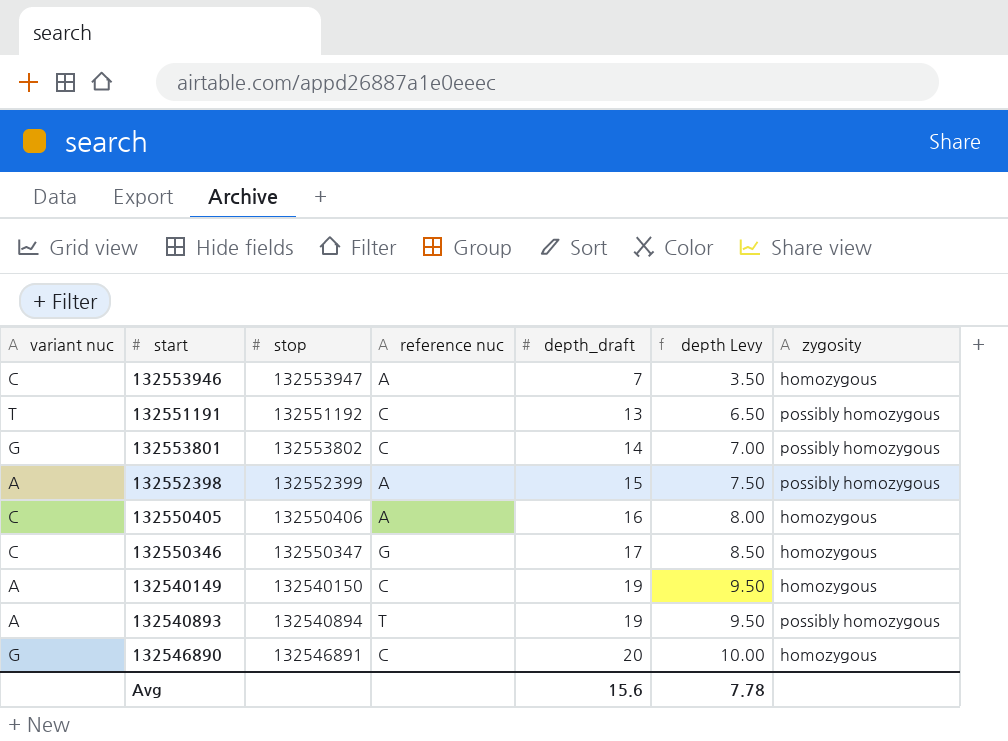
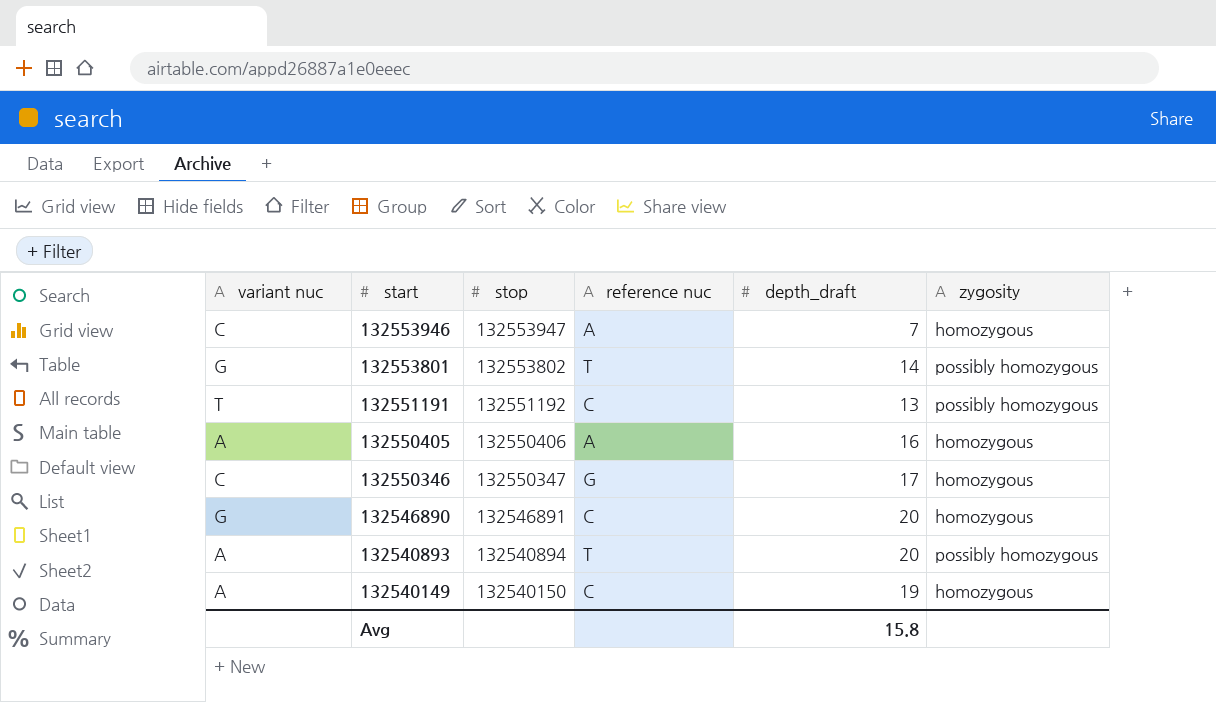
row order: depth_draft ascending -> start descending
column depth Levy | formula: [depth_draft] * 0.5 -> none
row 132552398: A | 132552399 | A | 15 | 7.50 | possibly homozygous -> none
132553801 | reference nuc: C -> T
132550405 | variant nuc: C -> A
132540893 | depth_draft: 19 -> 20
Avg | depth_draft: 15.6 -> 15.8

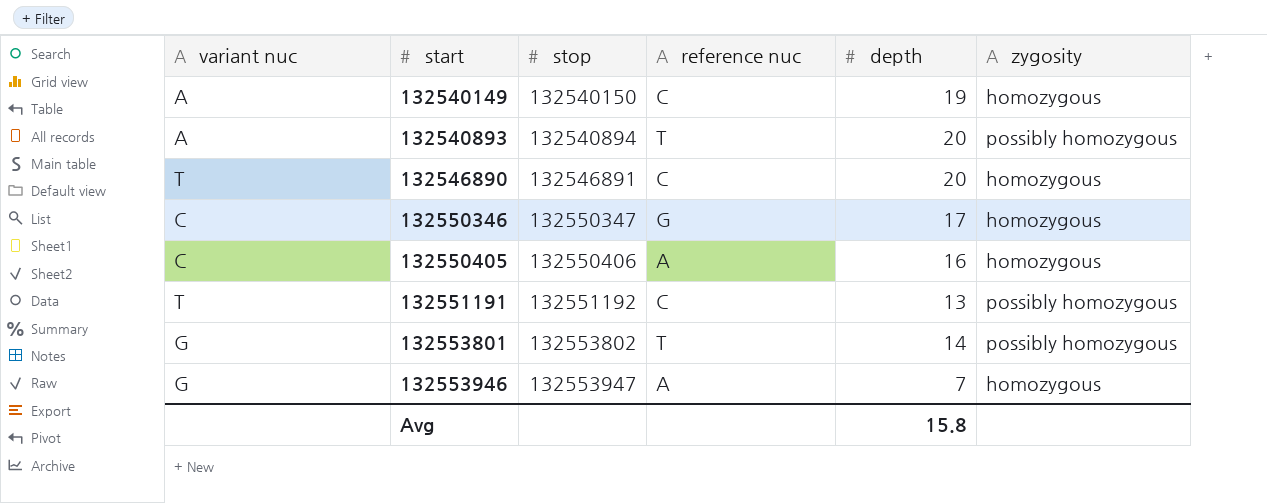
row order: start descending -> start ascending
column name: depth_draft -> depth
132546890 | variant nuc: G -> T
132550405 | variant nuc: A -> C
132553946 | variant nuc: C -> G

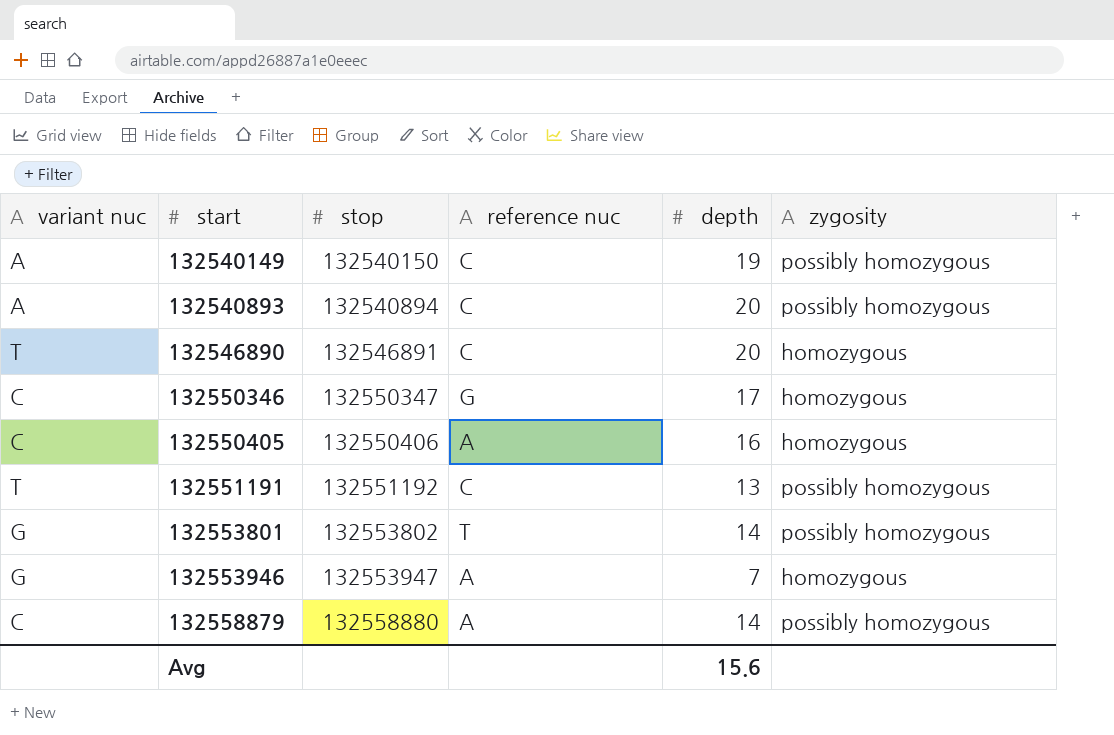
132540149 | zygosity: homozygous -> possibly homozygous
132540893 | reference nuc: T -> C
row 132558879: none -> C | 132558880 | A | 14 | possibly homozygous
Avg | depth: 15.8 -> 15.6

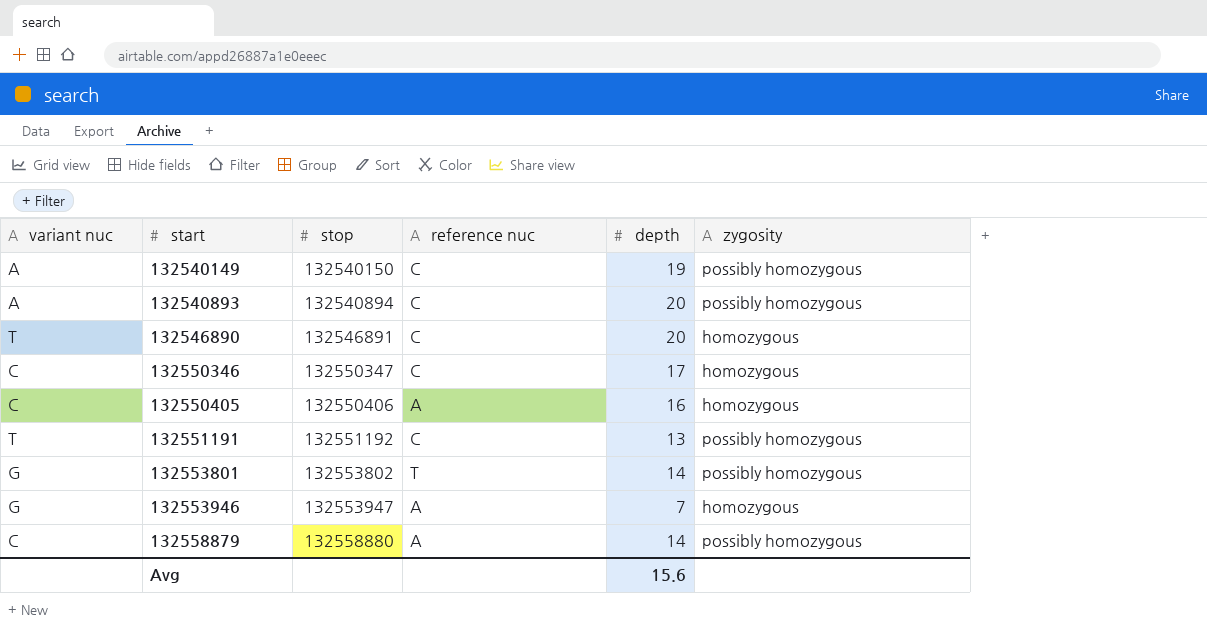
132550346 | reference nuc: G -> C

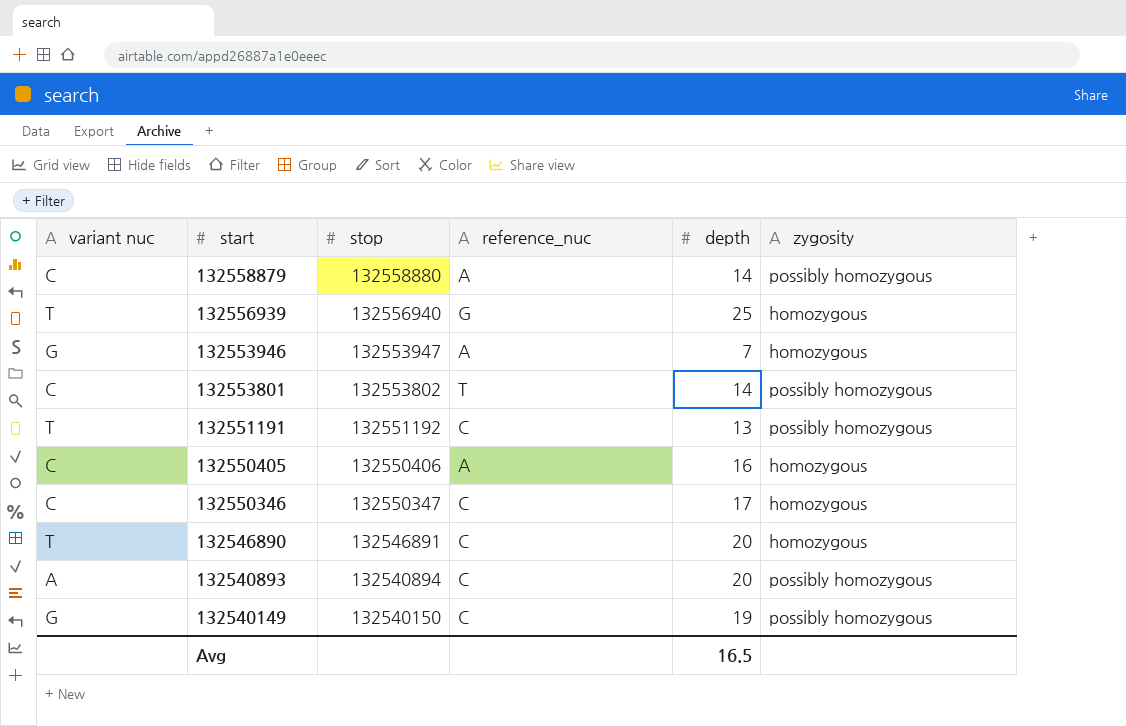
row order: start ascending -> start descending
column name: reference nuc -> reference_nuc
row 132556939: none -> T | 132556940 | G | 25 | homozygous
132553801 | variant nuc: G -> C
132540149 | variant nuc: A -> G
Avg | depth: 15.6 -> 16.5

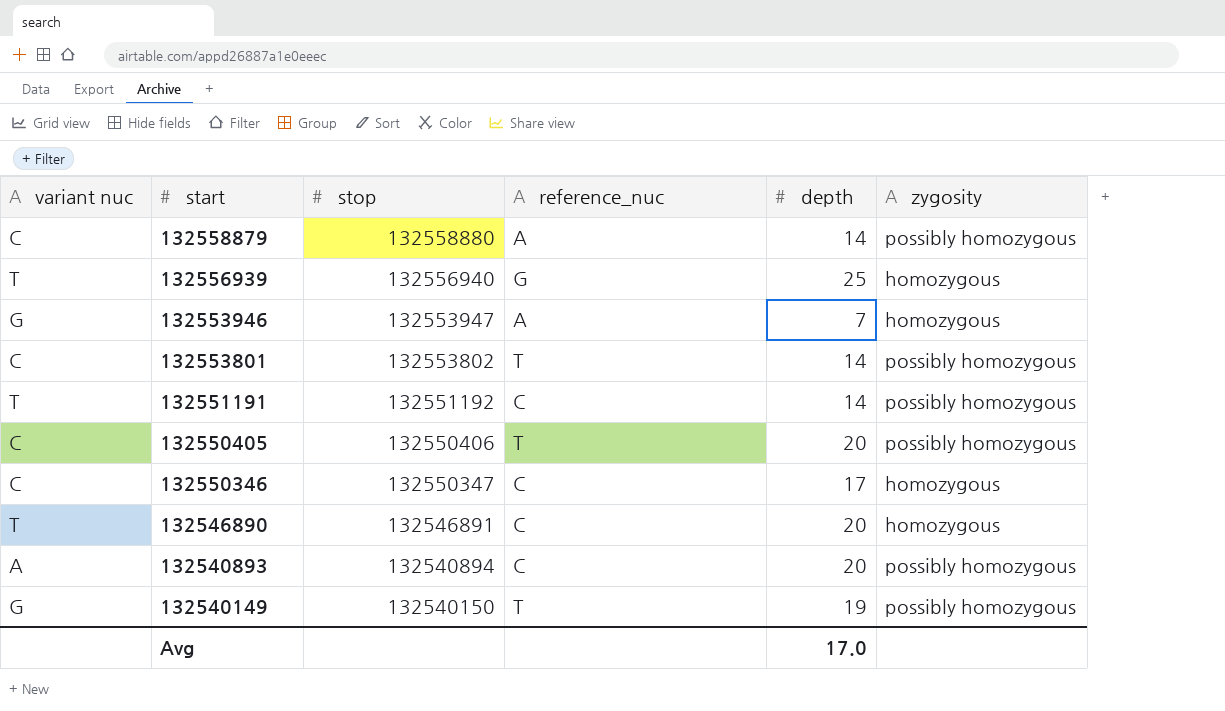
132551191 | depth: 13 -> 14
132550405 | reference_nuc: A -> T
132550405 | depth: 16 -> 20
132550405 | zygosity: homozygous -> possibly homozygous
132540149 | reference_nuc: C -> T
Avg | depth: 16.5 -> 17.0

